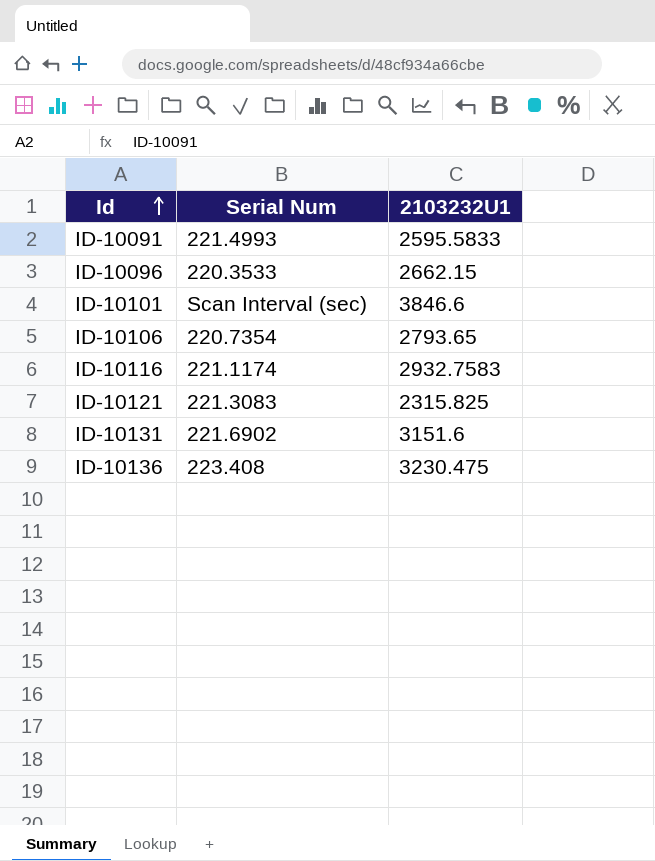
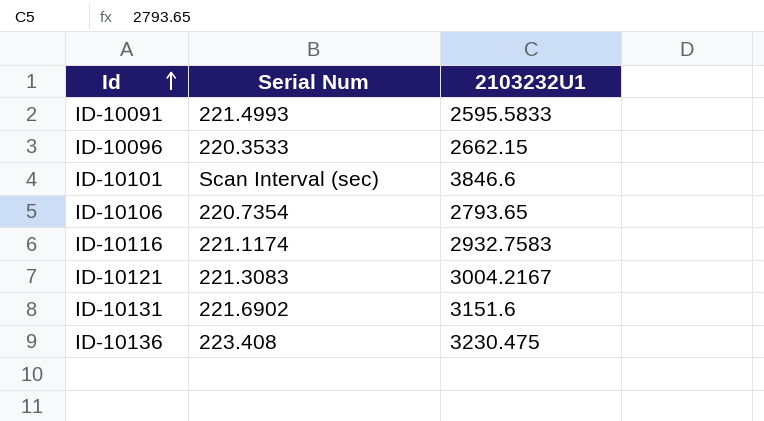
ID-10121 | 2103232U1: 2315.825 -> 3004.2167

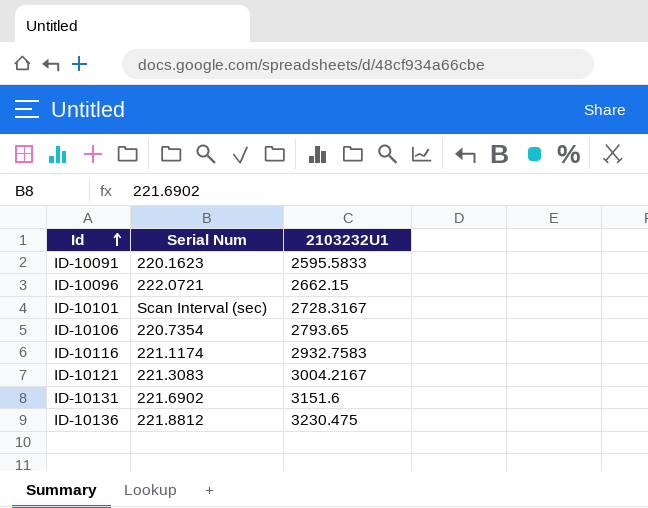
ID-10091 | Serial Num: 221.4993 -> 220.1623
ID-10096 | Serial Num: 220.3533 -> 222.0721
ID-10101 | 2103232U1: 3846.6 -> 2728.3167
ID-10136 | Serial Num: 223.408 -> 221.8812

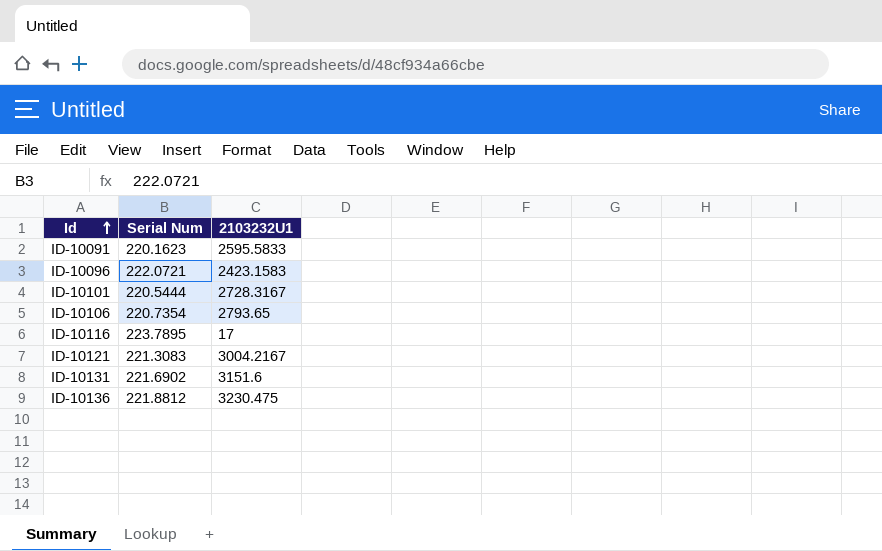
ID-10096 | 2103232U1: 2662.15 -> 2423.1583
ID-10101 | Serial Num: Scan Interval (sec) -> 220.5444
ID-10116 | Serial Num: 221.1174 -> 223.7895
ID-10116 | 2103232U1: 2932.7583 -> 17

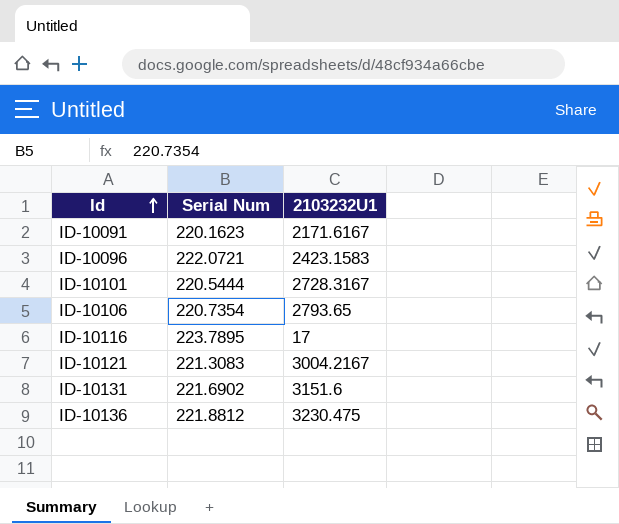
ID-10091 | 2103232U1: 2595.5833 -> 2171.6167

